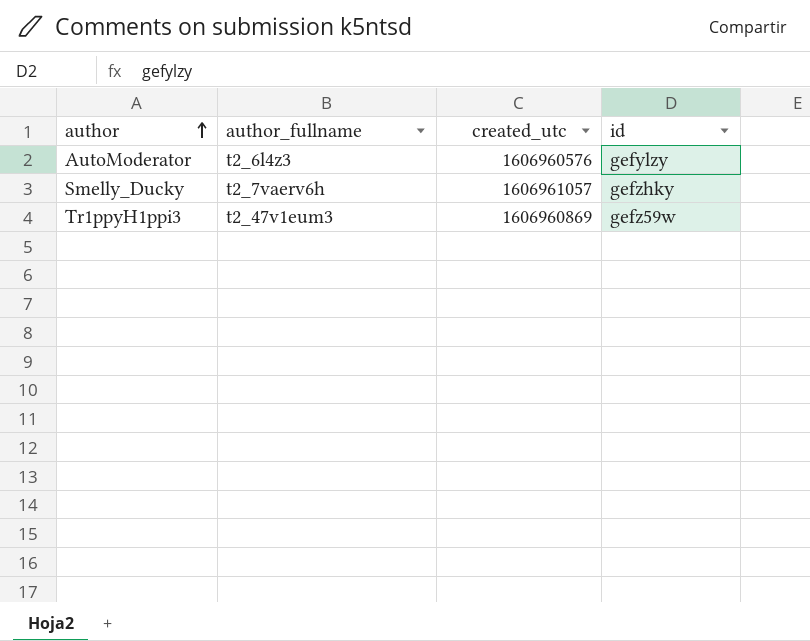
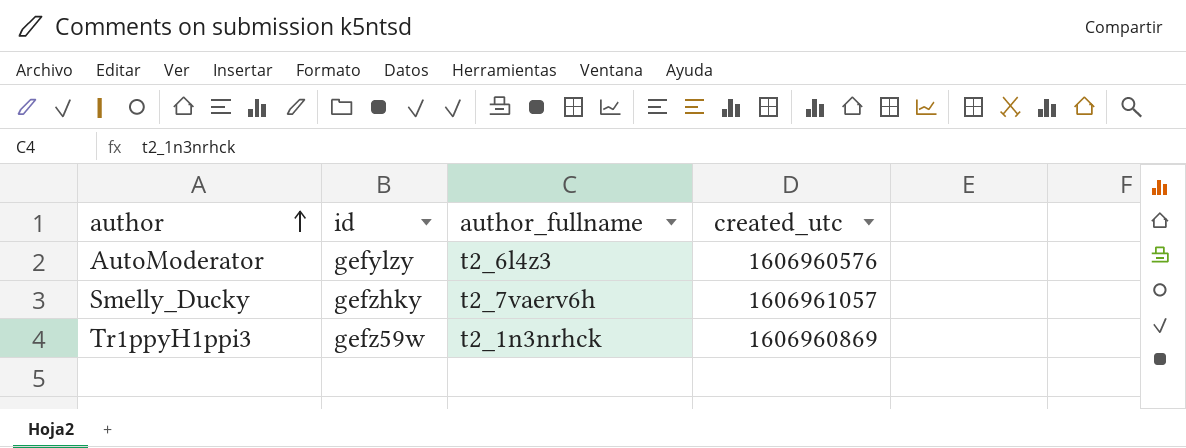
column id | position: 4 -> 2
Tr1ppyH1ppi3 | author_fullname: t2_47v1eum3 -> t2_1n3nrhck

